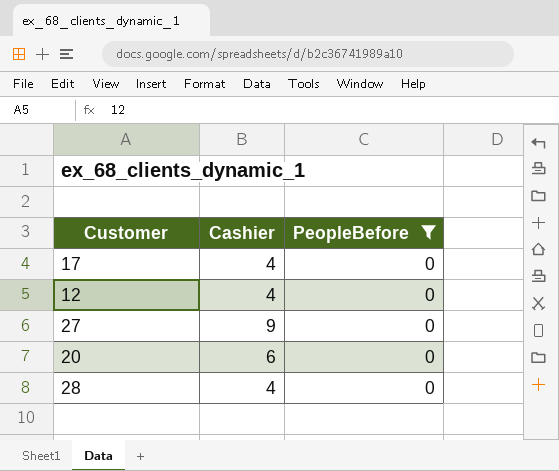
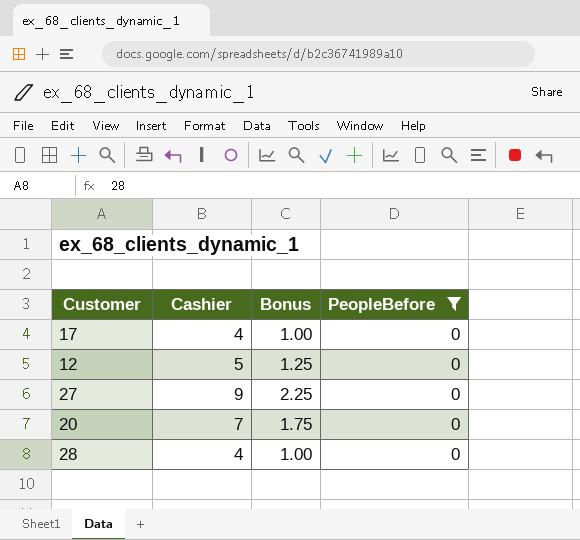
column Bonus | formula: none -> [Cashier] * 0.25
12 | Cashier: 4 -> 5
20 | Cashier: 6 -> 7

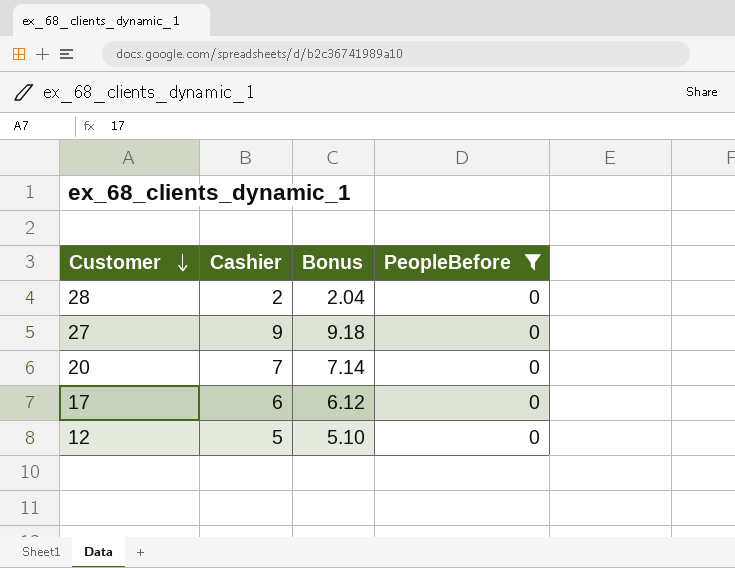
row order: none -> Customer descending
column Bonus | formula: [Cashier] * 0.25 -> [Cashier] * 1.02
28 | Cashier: 4 -> 2
17 | Cashier: 4 -> 6

